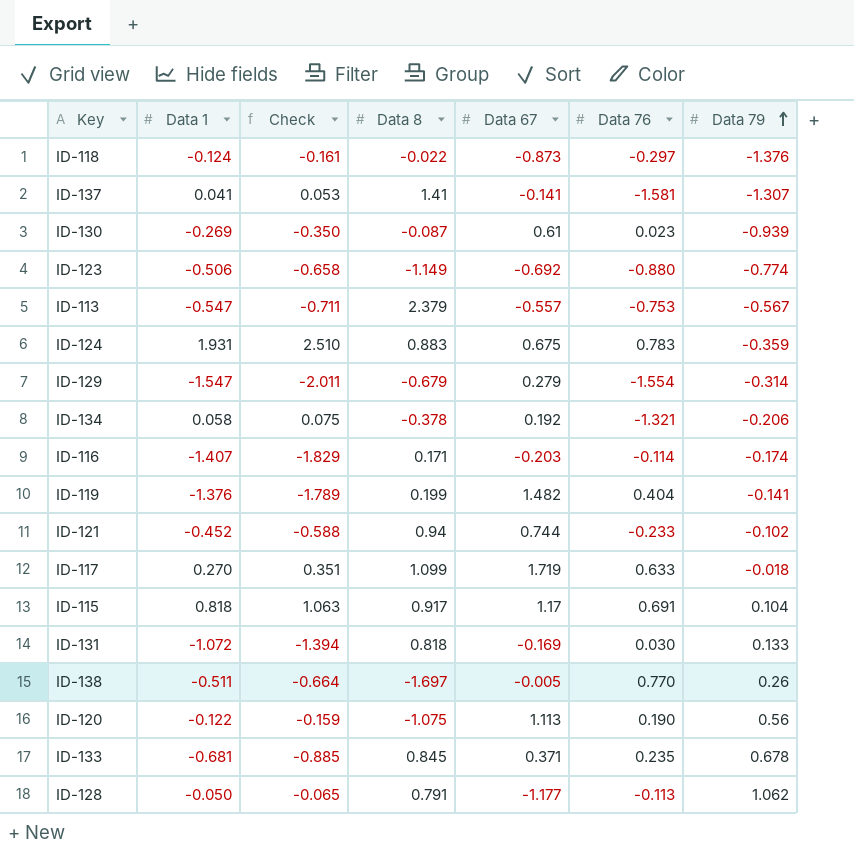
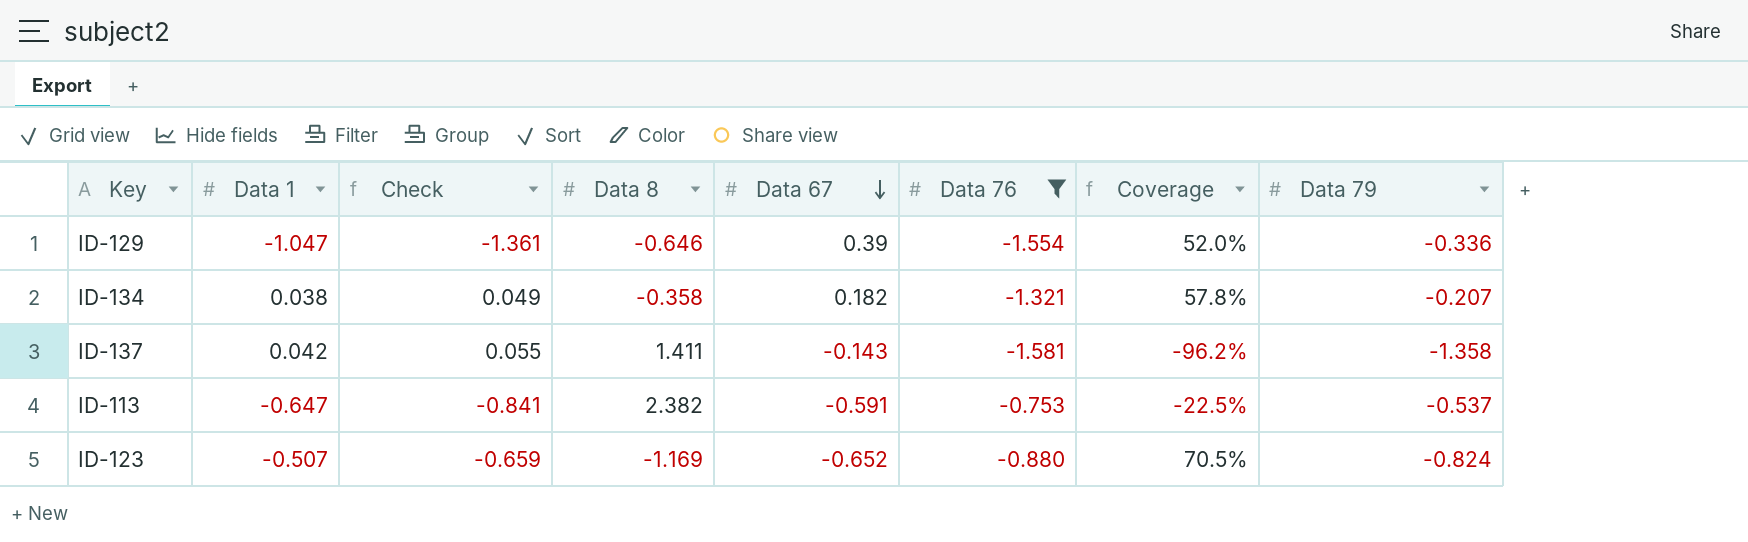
filter: none -> Data 76 <= -0.753
row order: Data 79 ascending -> Data 67 descending
column Coverage | formula: none -> [Data 79] / [Data 8]
ID-129 | Data 1: -1.547 -> -1.047
ID-129 | Check: -2.011 -> -1.361
ID-129 | Data 8: -0.679 -> -0.646
ID-129 | Data 67: 0.279 -> 0.39
ID-129 | Data 79: -0.314 -> -0.336
ID-134 | Data 1: 0.058 -> 0.038
ID-134 | Check: 0.075 -> 0.049
ID-134 | Data 8: -0.378 -> -0.358
ID-134 | Data 67: 0.192 -> 0.182
ID-134 | Data 79: -0.206 -> -0.207
ID-137 | Data 1: 0.041 -> 0.042
ID-137 | Check: 0.053 -> 0.055
ID-137 | Data 8: 1.41 -> 1.411
ID-137 | Data 67: -0.141 -> -0.143
ID-137 | Data 79: -1.307 -> -1.358
ID-113 | Data 1: -0.547 -> -0.647
ID-113 | Check: -0.711 -> -0.841
ID-113 | Data 8: 2.379 -> 2.382
ID-113 | Data 67: -0.557 -> -0.591
ID-113 | Data 79: -0.567 -> -0.537
ID-123 | Data 1: -0.506 -> -0.507
ID-123 | Check: -0.658 -> -0.659
ID-123 | Data 8: -1.149 -> -1.169
ID-123 | Data 67: -0.692 -> -0.652
ID-123 | Data 79: -0.774 -> -0.824

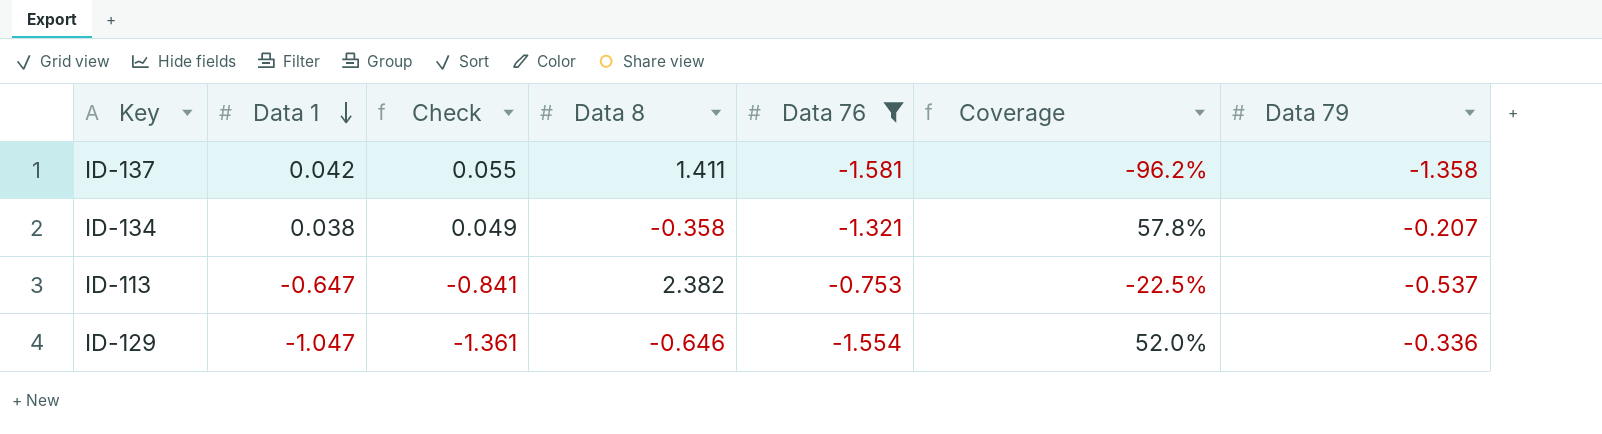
row order: Data 67 descending -> Data 1 descending
column Data 67 | position: 5 -> none
row ID-123: -0.507 | -0.659 | -1.169 | -0.652 | -0.880 | 70.5% | -0.824 -> none

